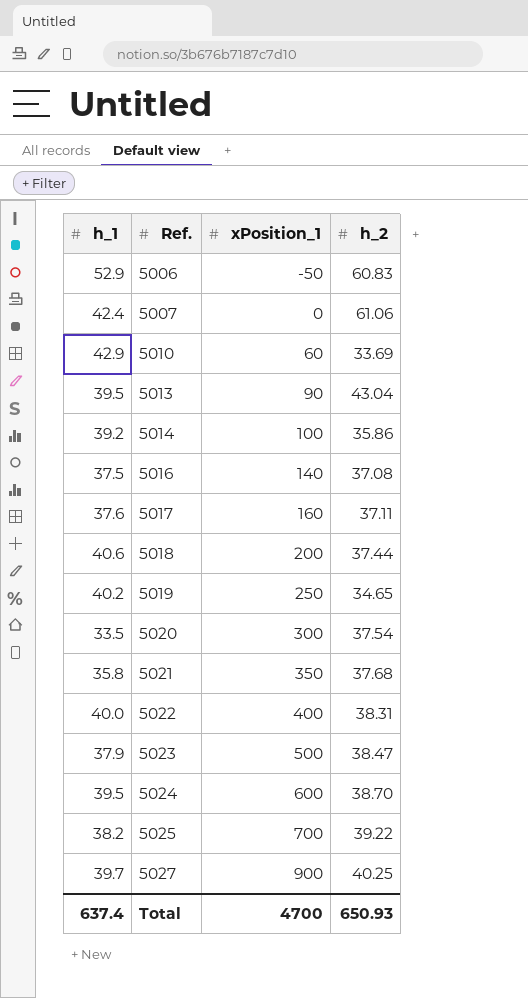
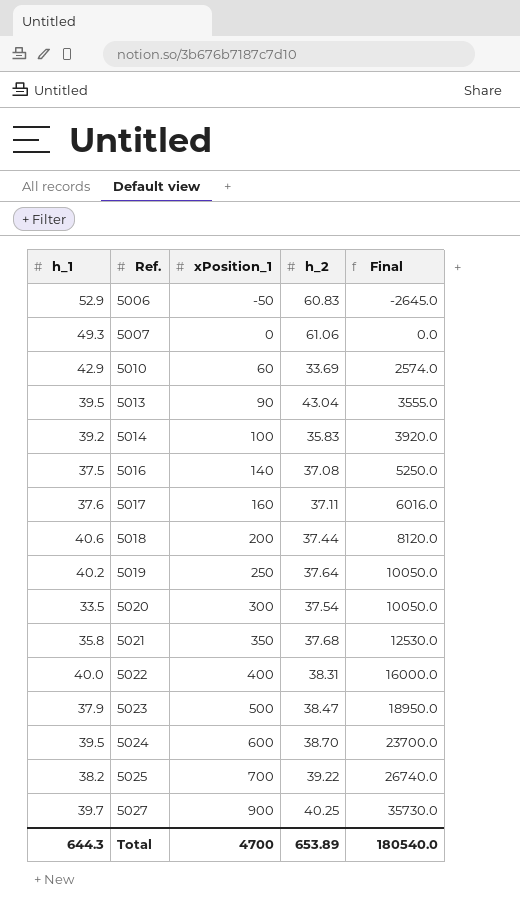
column Final | formula: none -> [h_1] * [xPosition_1]
5007 | h_1: 42.4 -> 49.3
5014 | h_2: 35.86 -> 35.83
5019 | h_2: 34.65 -> 37.64
Total | h_1: 637.4 -> 644.3
Total | h_2: 650.93 -> 653.89

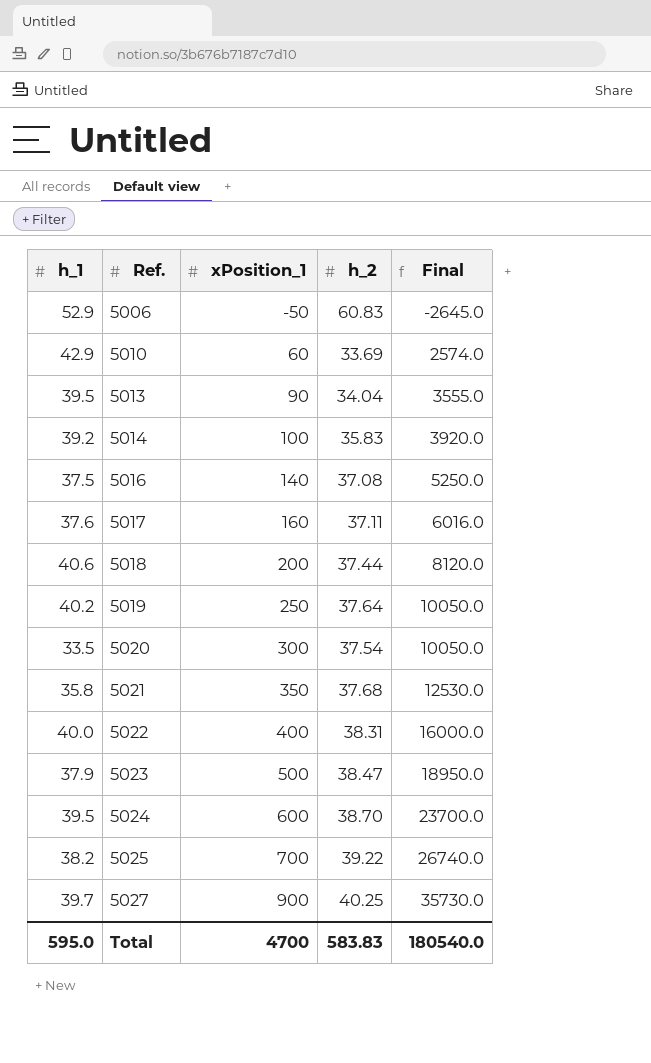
row 5007: 49.3 | 0 | 61.06 | 0.0 -> none
5013 | h_2: 43.04 -> 34.04
Total | h_1: 644.3 -> 595.0
Total | h_2: 653.89 -> 583.83

